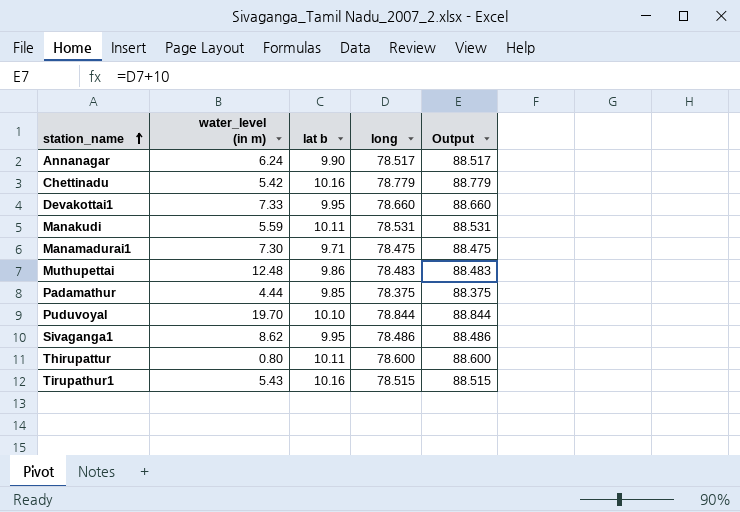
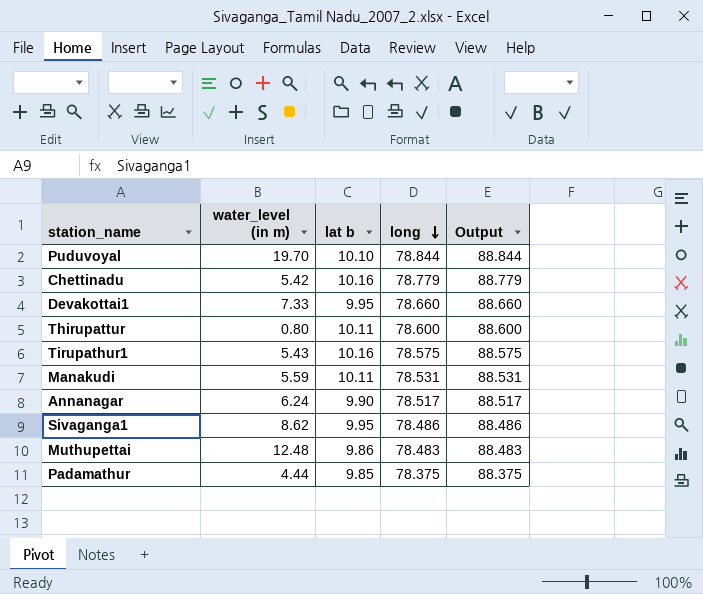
row order: station_name ascending -> long descending
row Manamadurai1: 7.30 | 9.71 | 78.475 | 88.475 -> none
Tirupathur1 | long: 78.515 -> 78.575
Tirupathur1 | Output: 88.515 -> 88.575

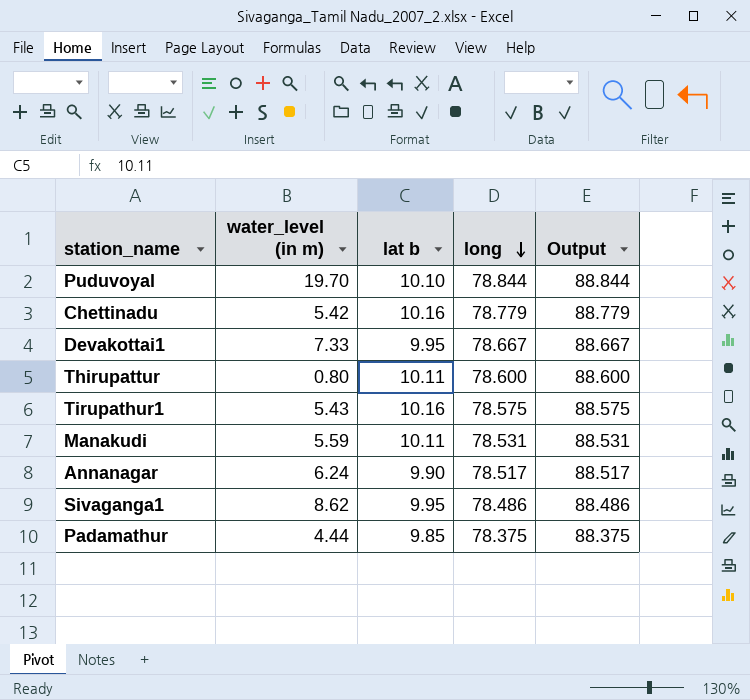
row Muthupettai: 12.48 | 9.86 | 78.483 | 88.483 -> none
Devakottai1 | long: 78.660 -> 78.667
Devakottai1 | Output: 88.660 -> 88.667

